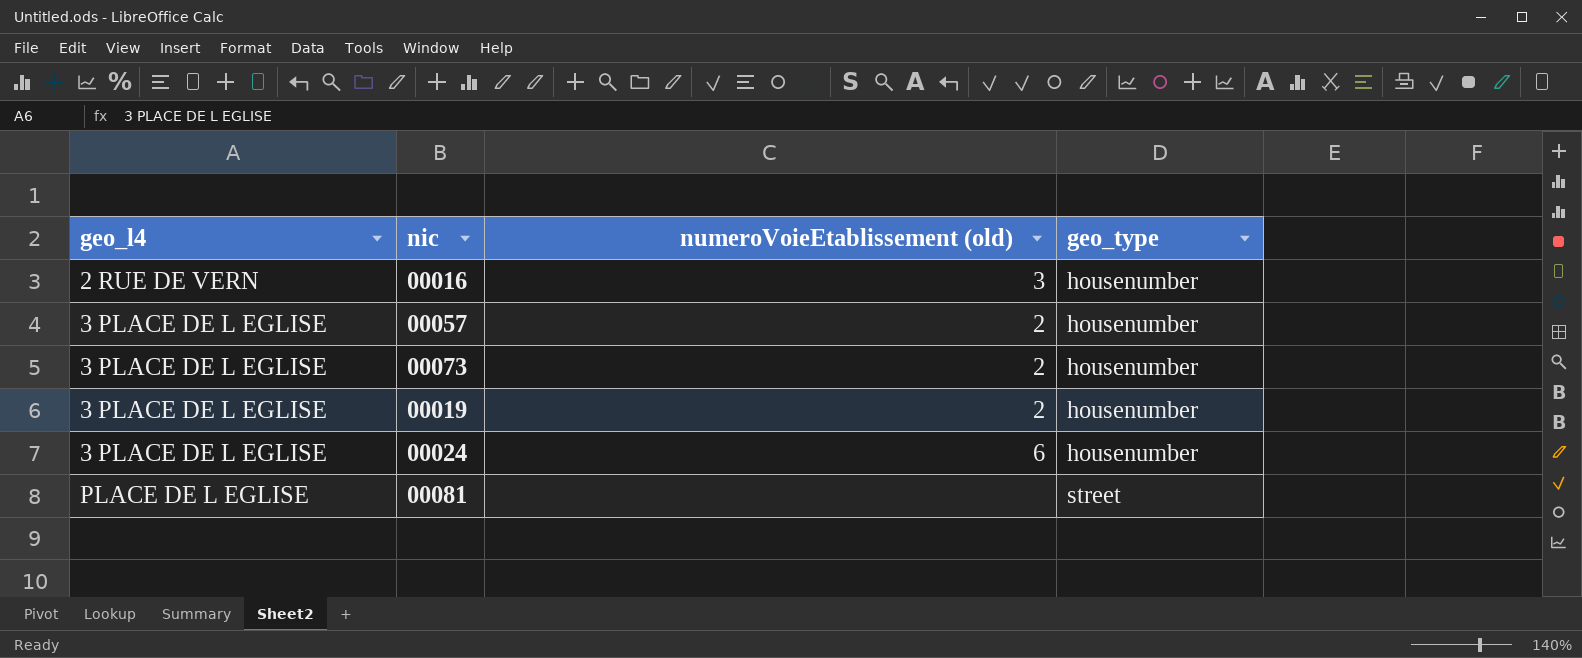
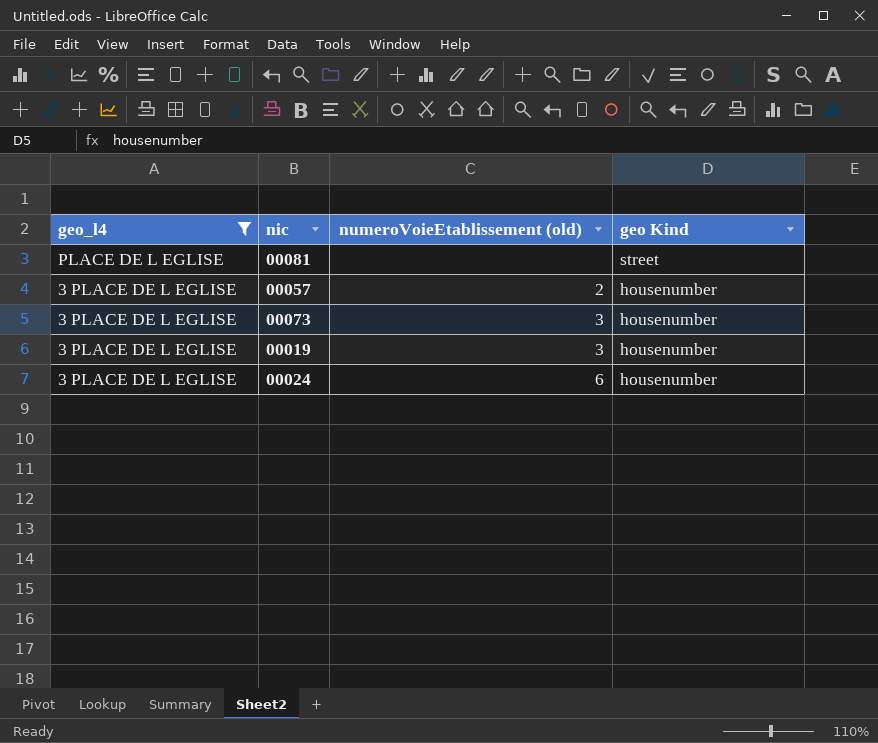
filter: none -> geo_l4 != 2 RUE DE VERN
row order: geo_l4 ascending -> geo_l4 descending
column name: geo_type -> geo Kind
00073 | numeroVoieEtablissement (old): 2 -> 3
00019 | numeroVoieEtablissement (old): 2 -> 3

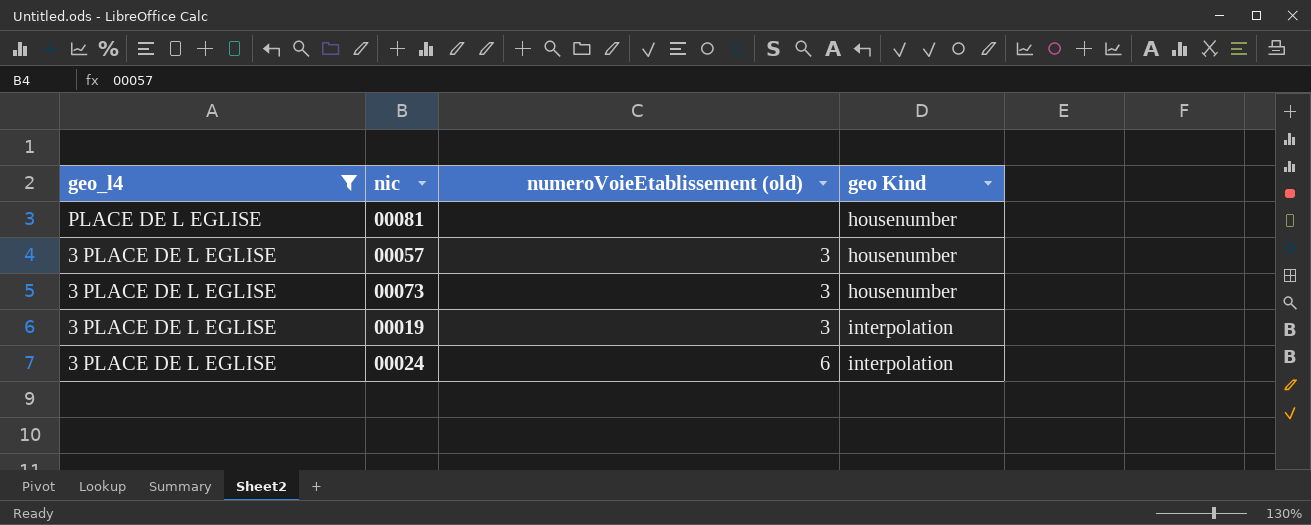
00081 | geo Kind: street -> housenumber
00057 | numeroVoieEtablissement (old): 2 -> 3
00019 | geo Kind: housenumber -> interpolation
00024 | geo Kind: housenumber -> interpolation

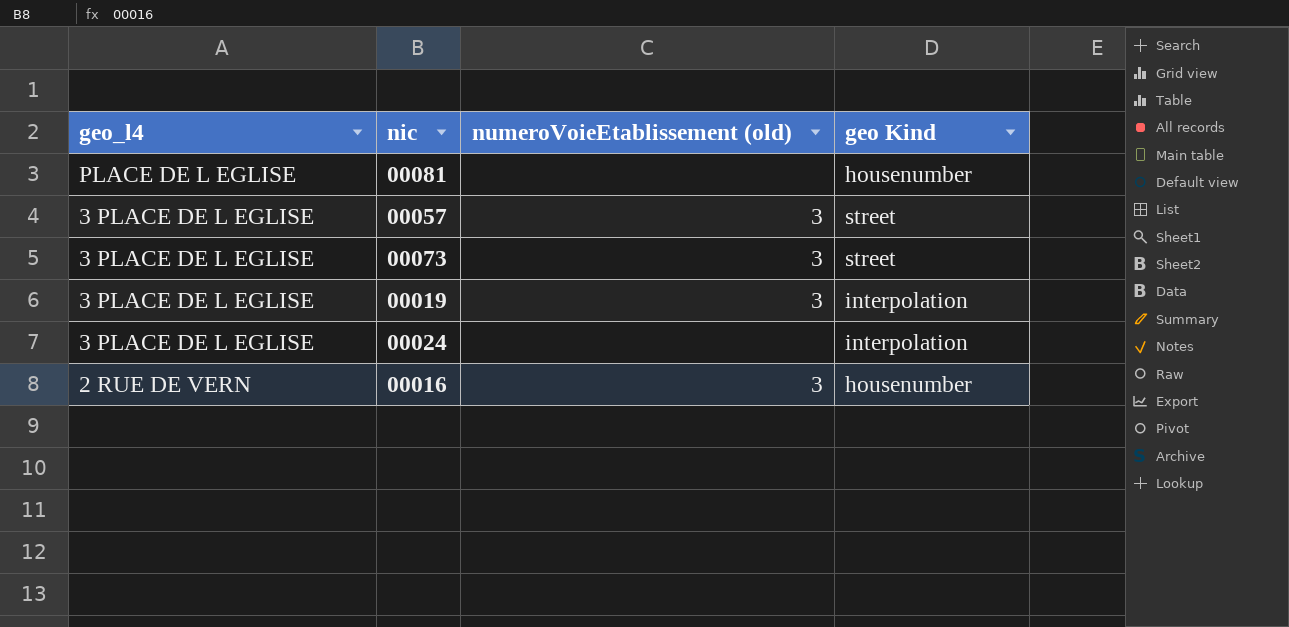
filter: geo_l4 != 2 RUE DE VERN -> none
00057 | geo Kind: housenumber -> street
00073 | geo Kind: housenumber -> street
00024 | numeroVoieEtablissement (old): 6 -> none

